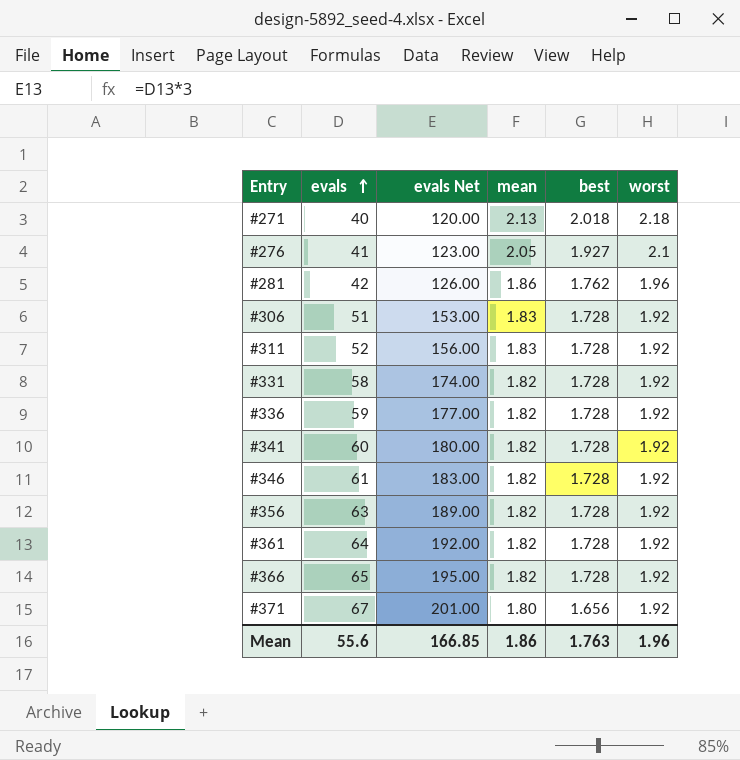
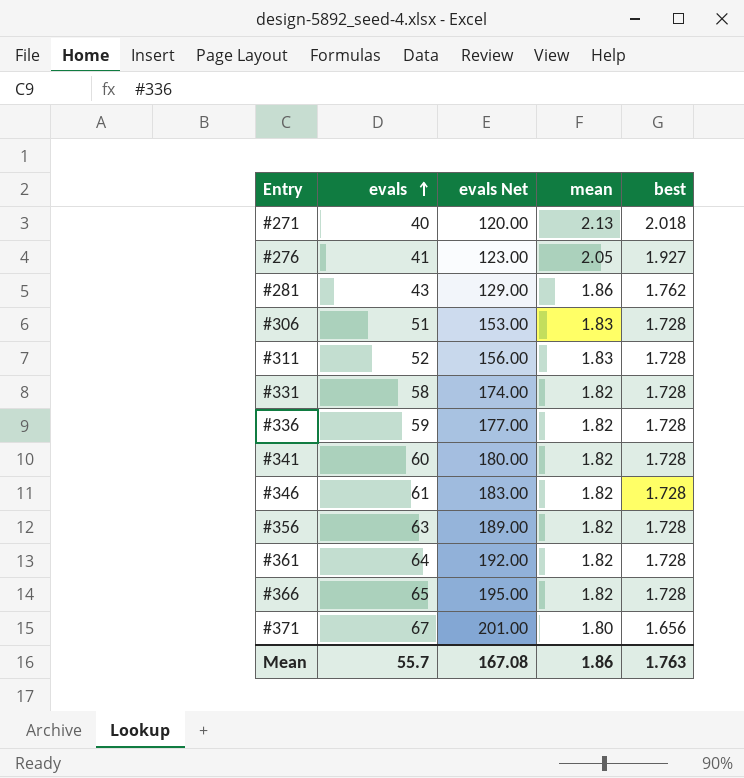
column worst | position: 6 -> none
#281 | evals: 42 -> 43
#281 | evals Net: 126.00 -> 129.00
Mean | evals: 55.6 -> 55.7
Mean | evals Net: 166.85 -> 167.08

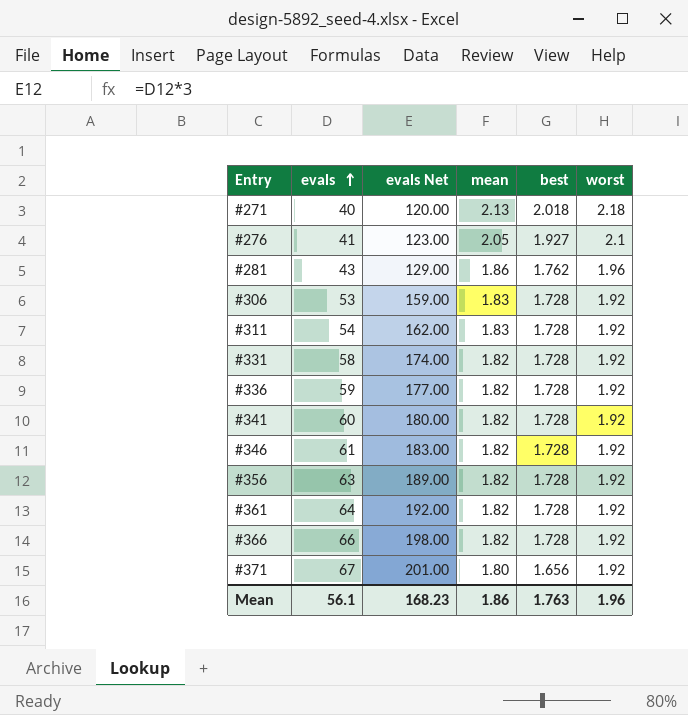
column worst | position: none -> 6
#306 | evals: 51 -> 53
#306 | evals Net: 153.00 -> 159.00
#311 | evals: 52 -> 54
#311 | evals Net: 156.00 -> 162.00
#366 | evals: 65 -> 66
#366 | evals Net: 195.00 -> 198.00
Mean | evals: 55.7 -> 56.1
Mean | evals Net: 167.08 -> 168.23

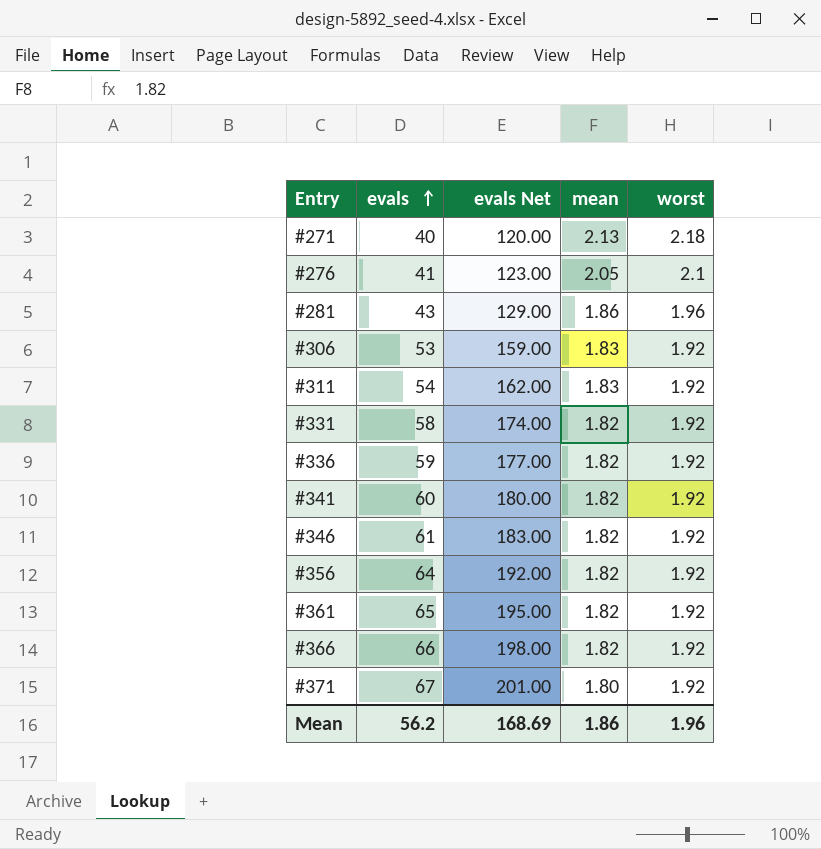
column best | position: 5 -> none
#356 | evals: 63 -> 64
#356 | evals Net: 189.00 -> 192.00
#361 | evals: 64 -> 65
#361 | evals Net: 192.00 -> 195.00
Mean | evals: 56.1 -> 56.2
Mean | evals Net: 168.23 -> 168.69

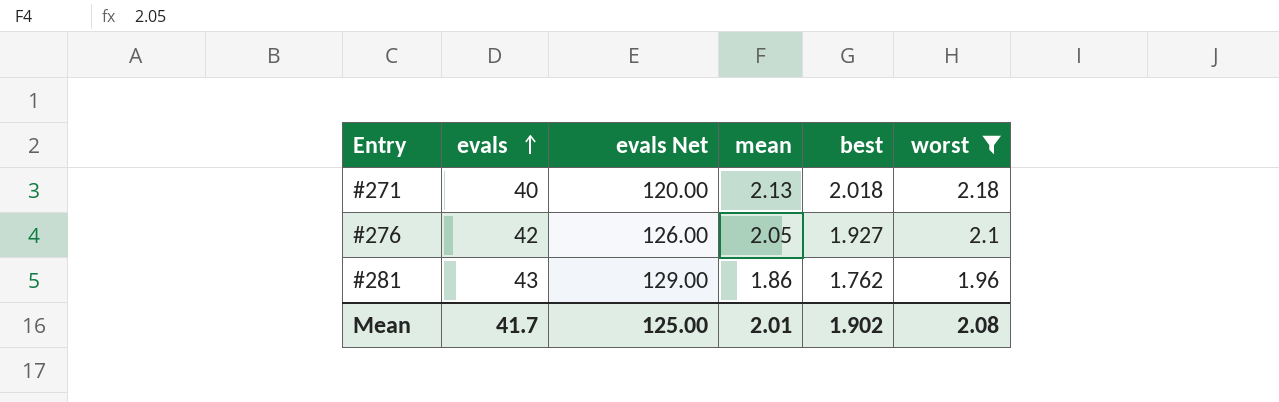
filter: none -> worst != 1.92
column best | position: none -> 5
#276 | evals: 41 -> 42
#276 | evals Net: 123.00 -> 126.00
Mean | evals: 56.2 -> 41.7
Mean | evals Net: 168.69 -> 125.00
Mean | mean: 1.86 -> 2.01
Mean | worst: 1.96 -> 2.08

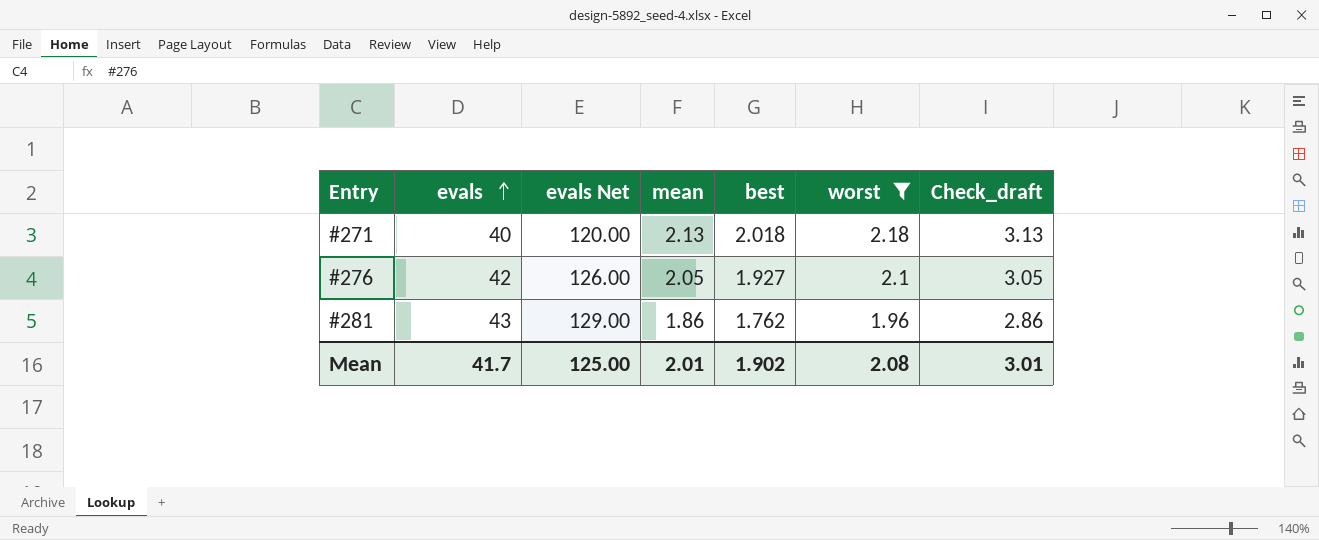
column Check_draft | formula: none -> [mean] + 1

